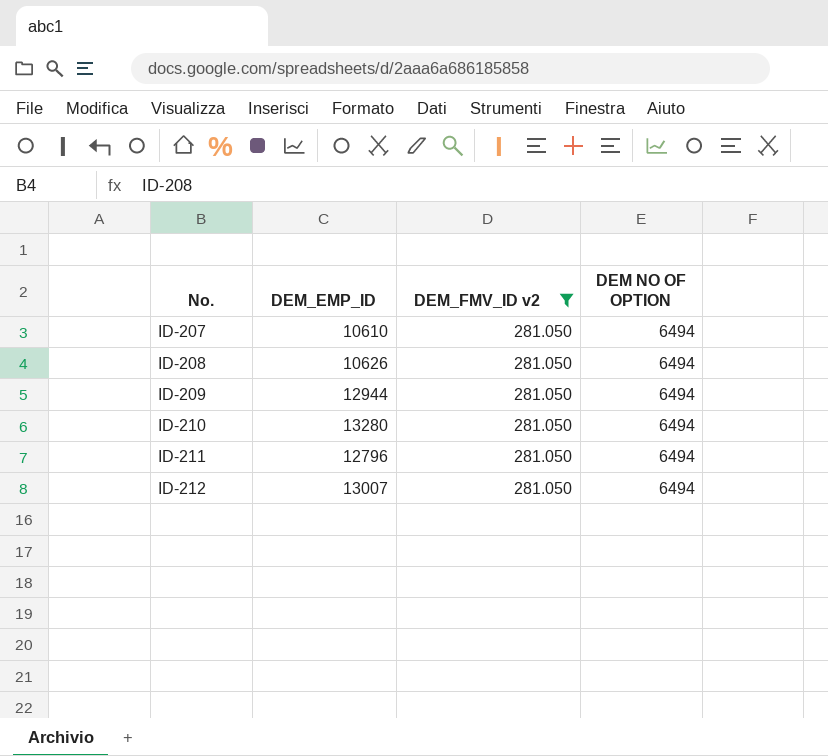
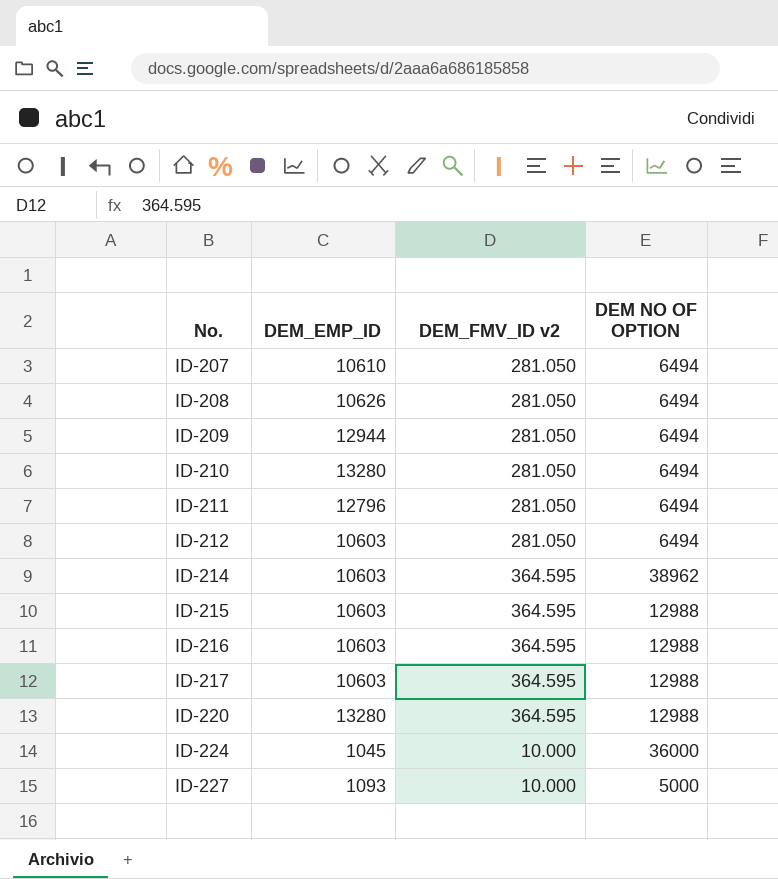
filter: DEM_FMV_ID v2 = 281.050 -> none
ID-212 | DEM_EMP_ID: 13007 -> 10603

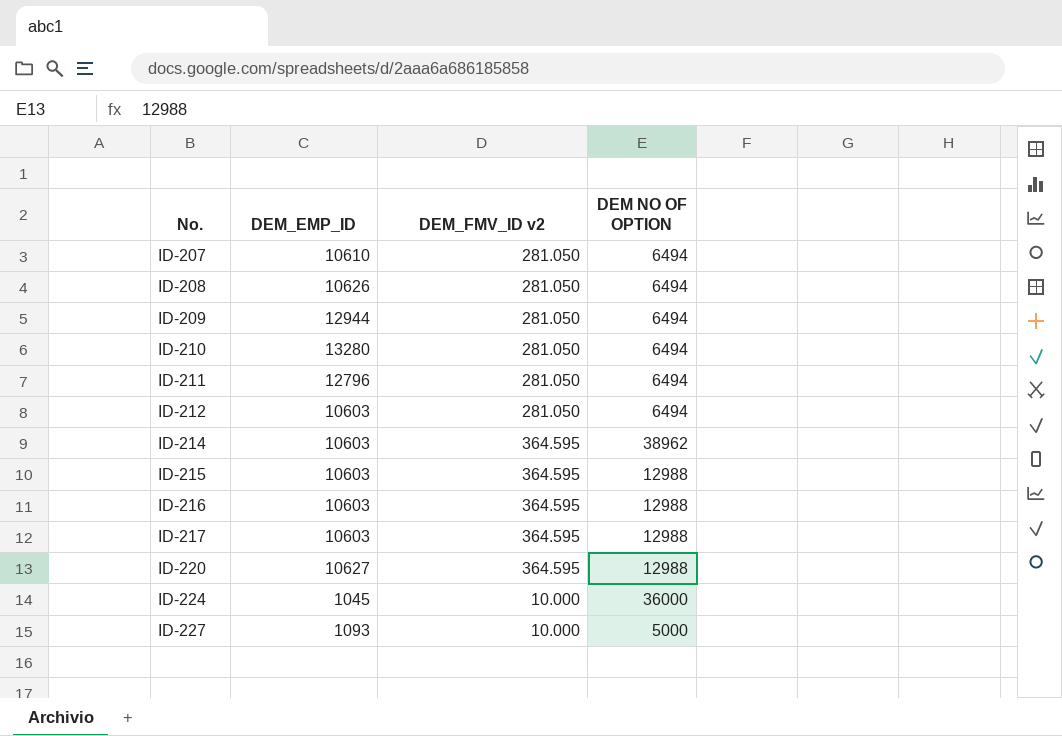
ID-220 | DEM_EMP_ID: 13280 -> 10627

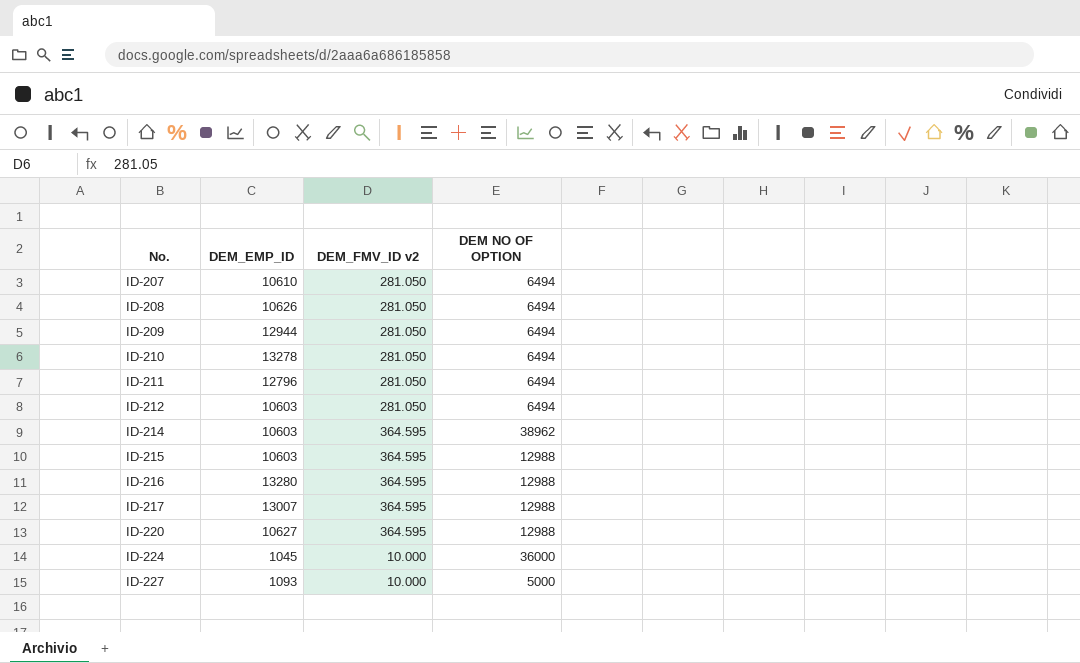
ID-210 | DEM_EMP_ID: 13280 -> 13278
ID-216 | DEM_EMP_ID: 10603 -> 13280
ID-217 | DEM_EMP_ID: 10603 -> 13007

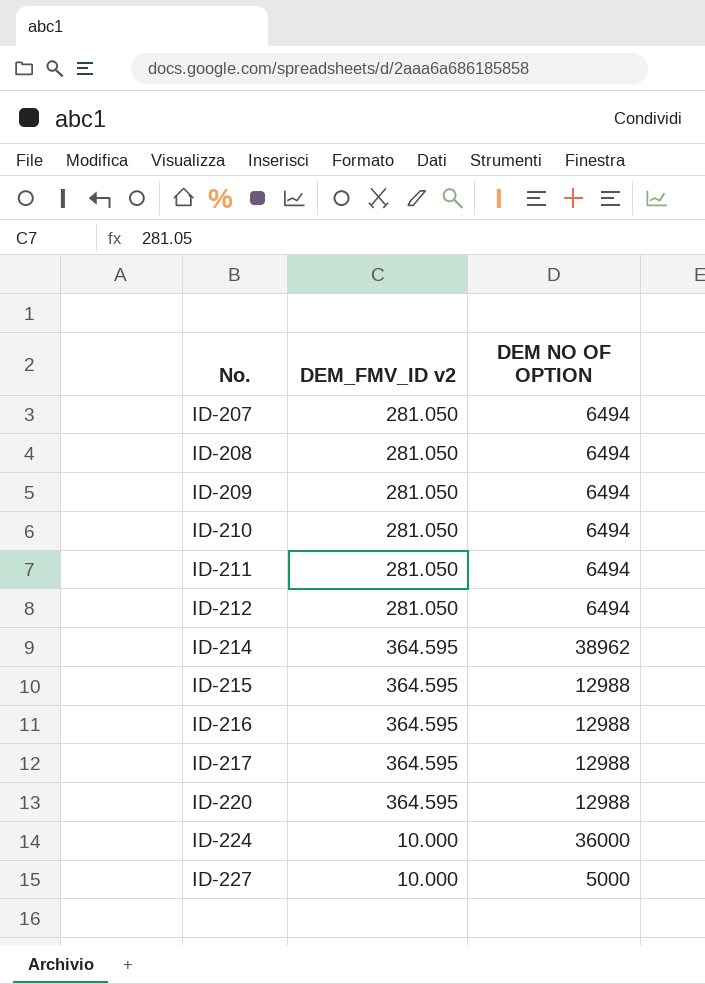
column DEM_EMP_ID | position: 2 -> none

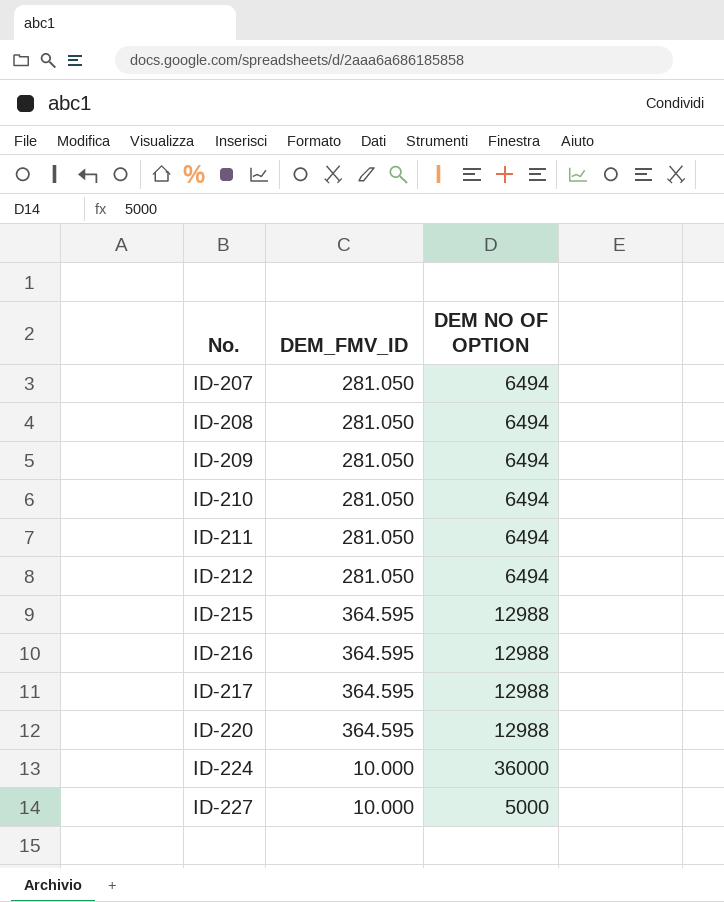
column name: DEM_FMV_ID v2 -> DEM_FMV_ID
row ID-214: 364.595 | 38962 -> none

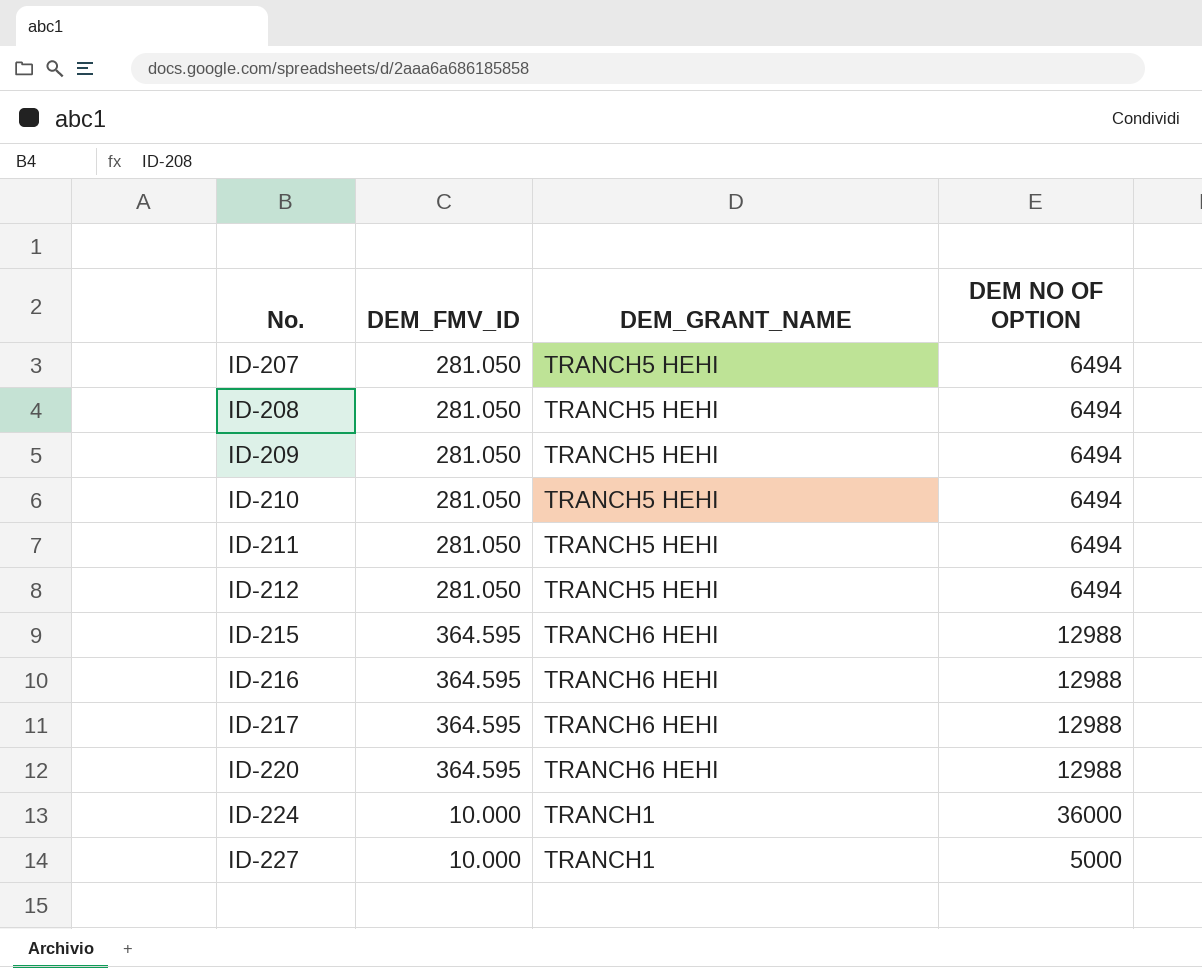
column DEM_GRANT_NAME | position: none -> 3

